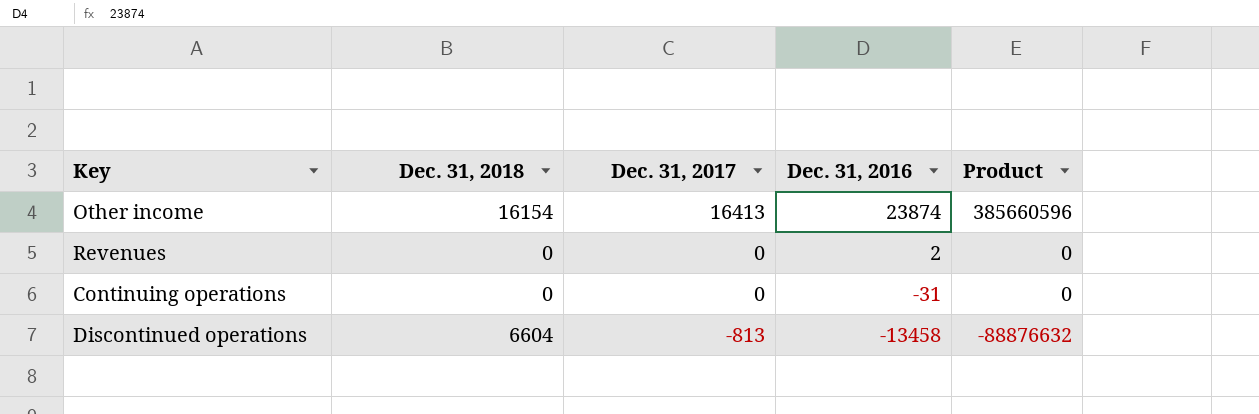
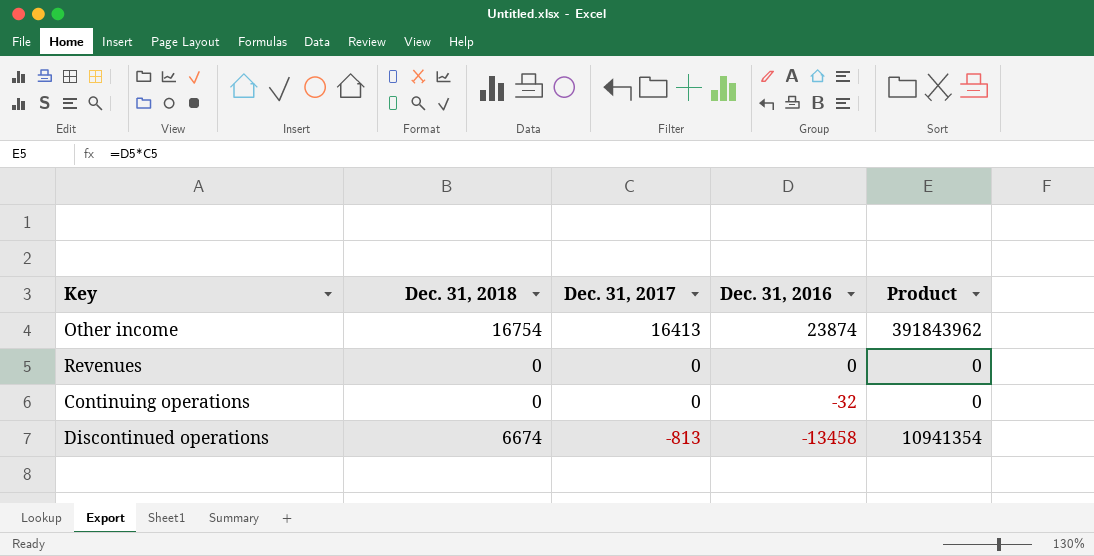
column Product | formula: [Dec. 31, 2018] * [Dec. 31, 2016] -> [Dec. 31, 2017] * [Dec. 31, 2016]
Other income | Dec. 31, 2018: 16154 -> 16754
Revenues | Dec. 31, 2016: 2 -> 0
Continuing operations | Dec. 31, 2016: -31 -> -32
Discontinued operations | Dec. 31, 2018: 6604 -> 6674

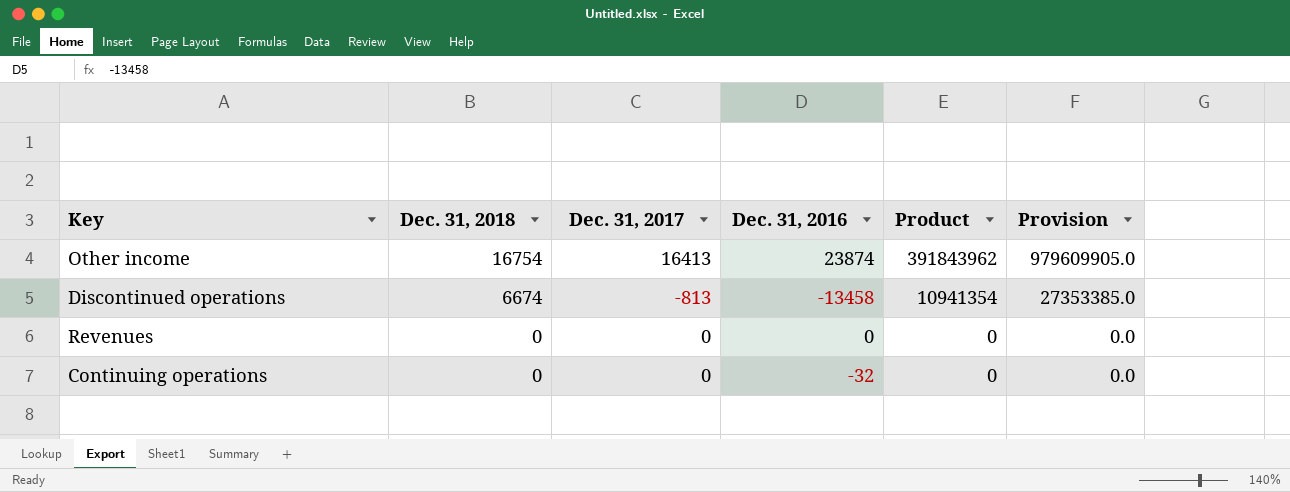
row order: Dec. 31, 2017 descending -> Dec. 31, 2018 descending
column Provision | formula: none -> [Product] * 2.5

